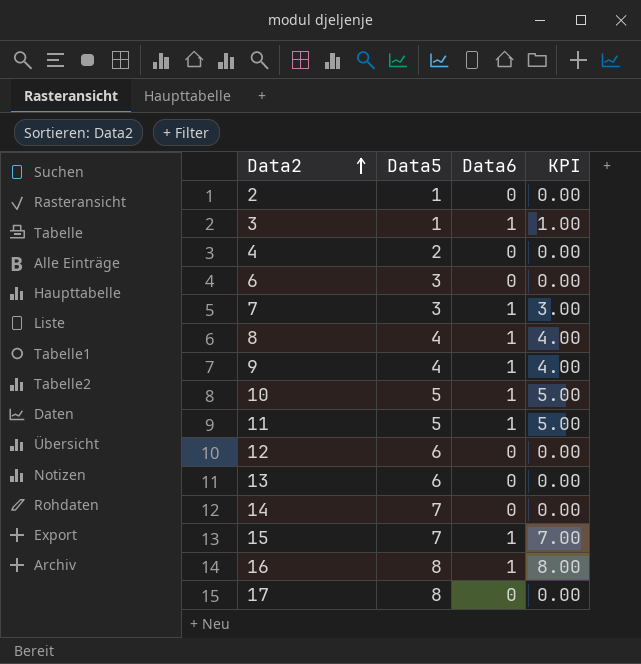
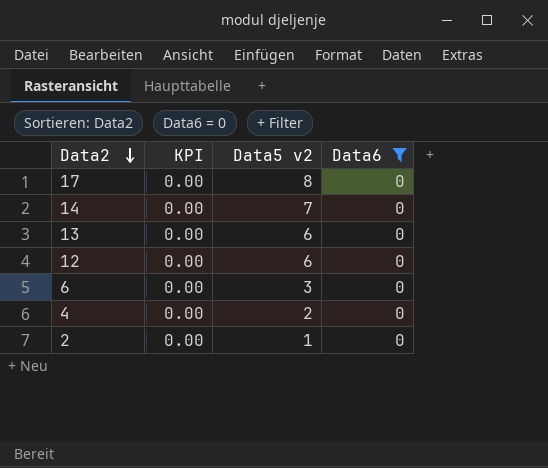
filter: none -> Data6 = 0
row order: Data2 ascending -> Data2 descending
column KPI | position: 4 -> 2
column name: Data5 -> Data5 v2

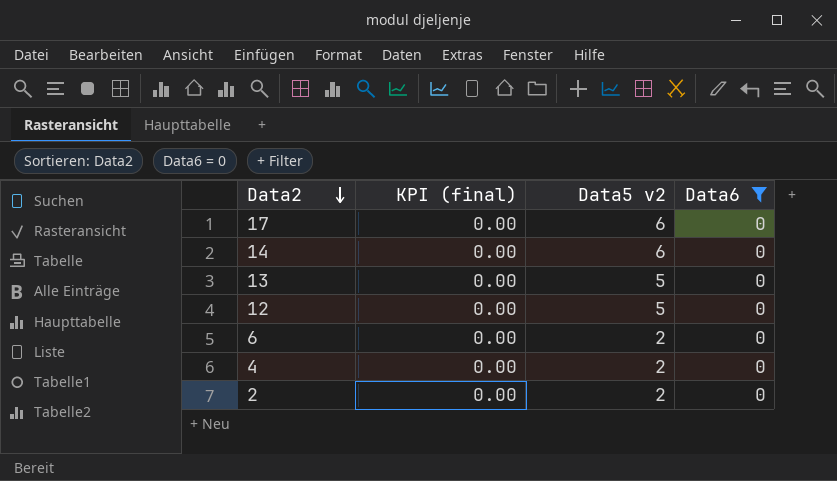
column name: KPI -> KPI (final)
17 | Data5 v2: 8 -> 6
14 | Data5 v2: 7 -> 6
13 | Data5 v2: 6 -> 5
12 | Data5 v2: 6 -> 5
6 | Data5 v2: 3 -> 2
2 | Data5 v2: 1 -> 2

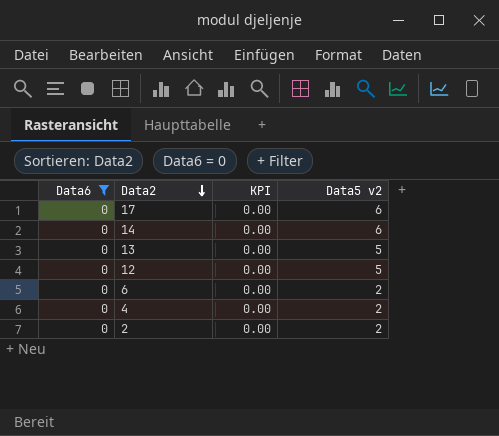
column Data6 | position: 4 -> 1
column name: KPI (final) -> KPI

